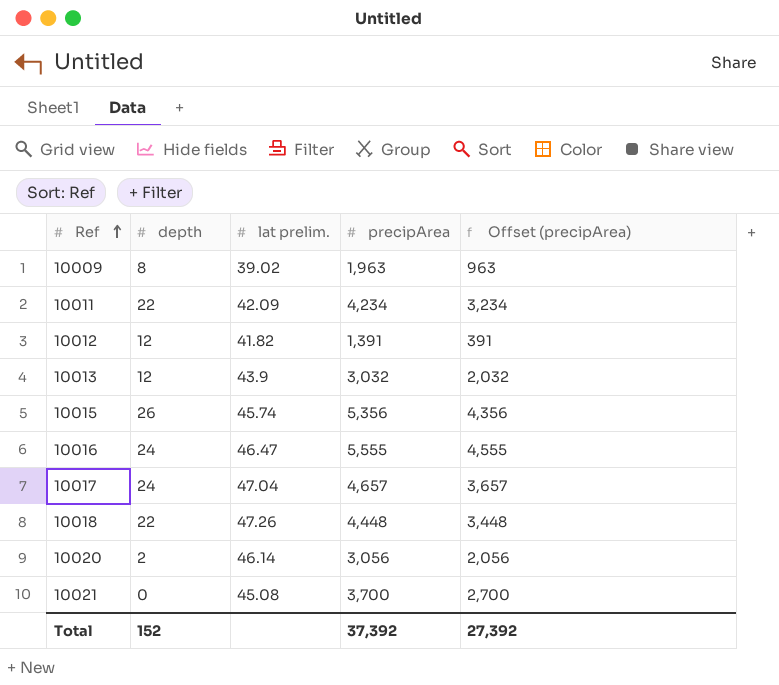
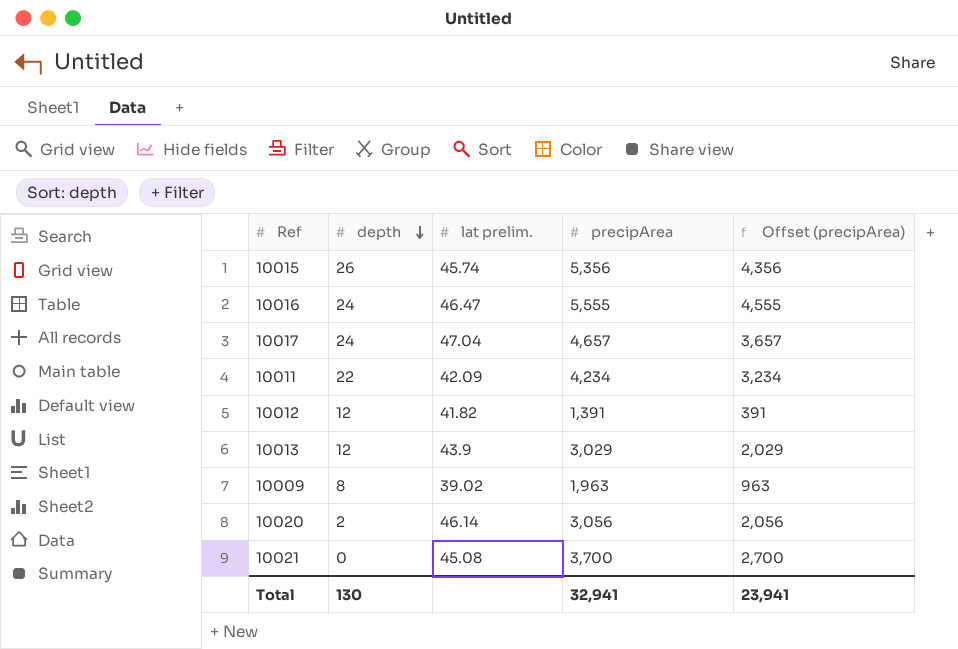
row order: Ref ascending -> depth descending
row 10018: 22 | 47.26 | 4,448 | 3,448 -> none
10013 | precipArea: 3,032 -> 3,029
10013 | Offset (precipArea): 2,032 -> 2,029
Total | depth: 152 -> 130
Total | precipArea: 37,392 -> 32,941
Total | Offset (precipArea): 27,392 -> 23,941

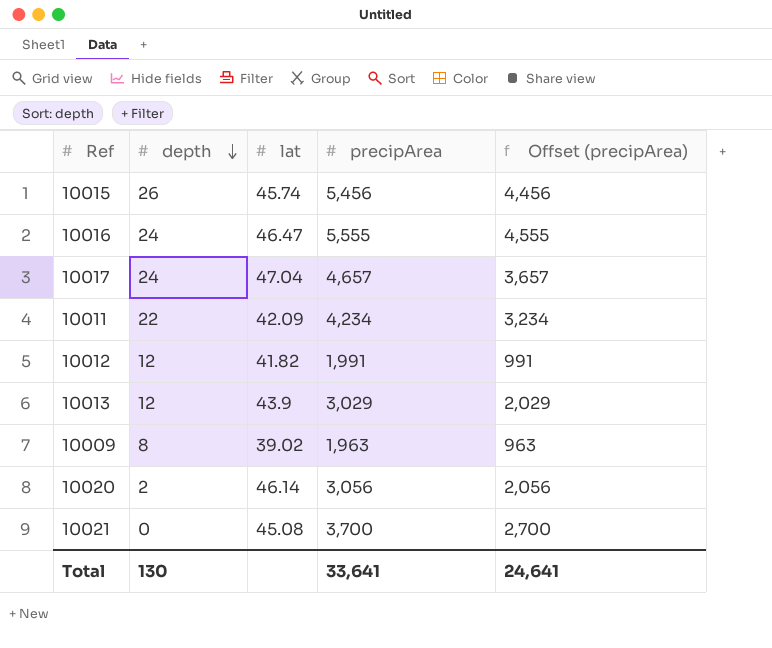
column name: lat prelim. -> lat
10015 | precipArea: 5,356 -> 5,456
10015 | Offset (precipArea): 4,356 -> 4,456
10012 | precipArea: 1,391 -> 1,991
10012 | Offset (precipArea): 391 -> 991
Total | precipArea: 32,941 -> 33,641
Total | Offset (precipArea): 23,941 -> 24,641

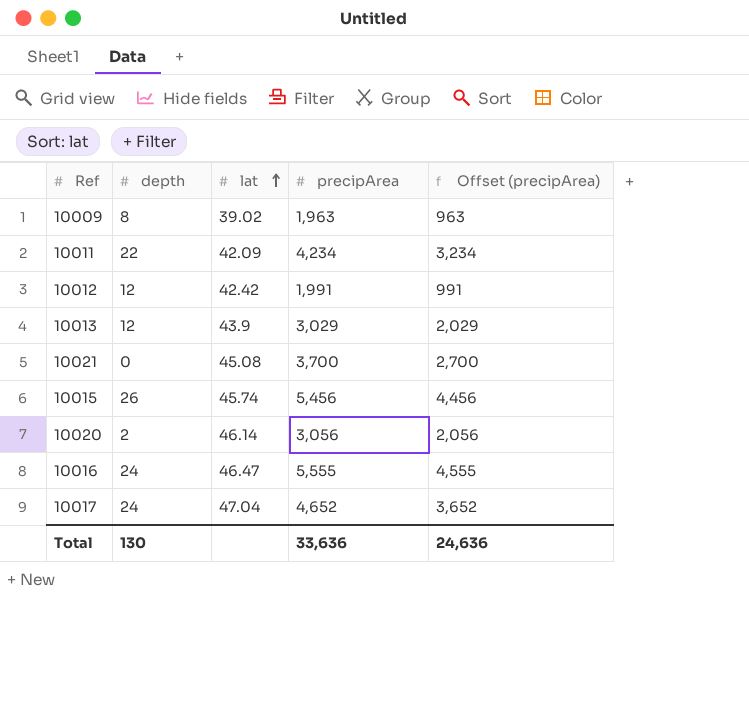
row order: depth descending -> lat ascending
10012 | lat: 41.82 -> 42.42
10017 | precipArea: 4,657 -> 4,652
10017 | Offset (precipArea): 3,657 -> 3,652
Total | precipArea: 33,641 -> 33,636
Total | Offset (precipArea): 24,641 -> 24,636

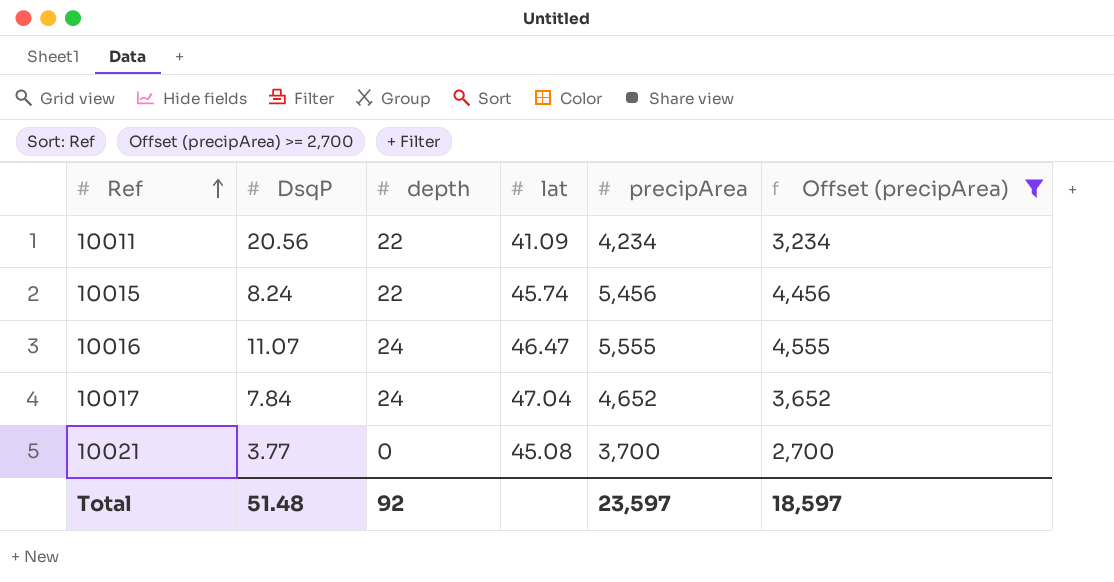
filter: none -> Offset (precipArea) >= 2,700
row order: lat ascending -> Ref ascending
column DsqP | position: none -> 2
10011 | lat: 42.09 -> 41.09
10015 | depth: 26 -> 22
Total | depth: 130 -> 92
Total | precipArea: 33,636 -> 23,597
Total | Offset (precipArea): 24,636 -> 18,597

